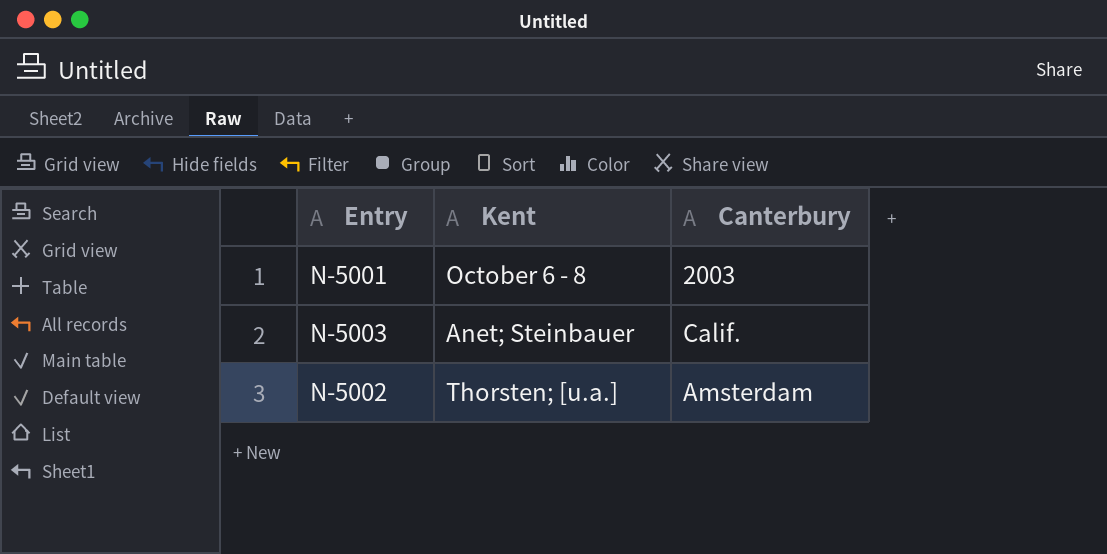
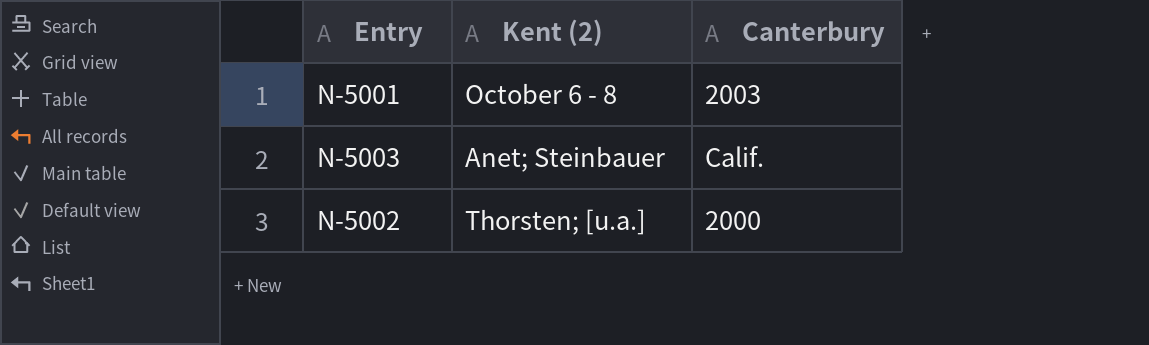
column name: Kent -> Kent (2)
N-5002 | Canterbury: Amsterdam -> 2000

